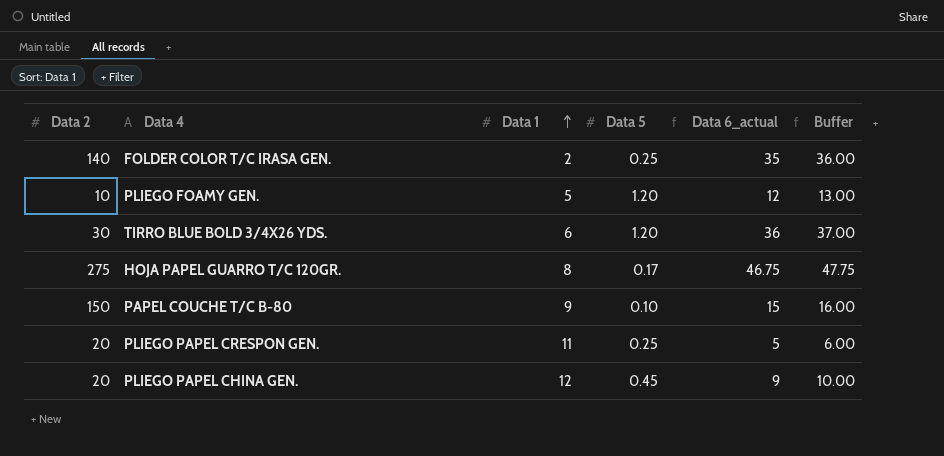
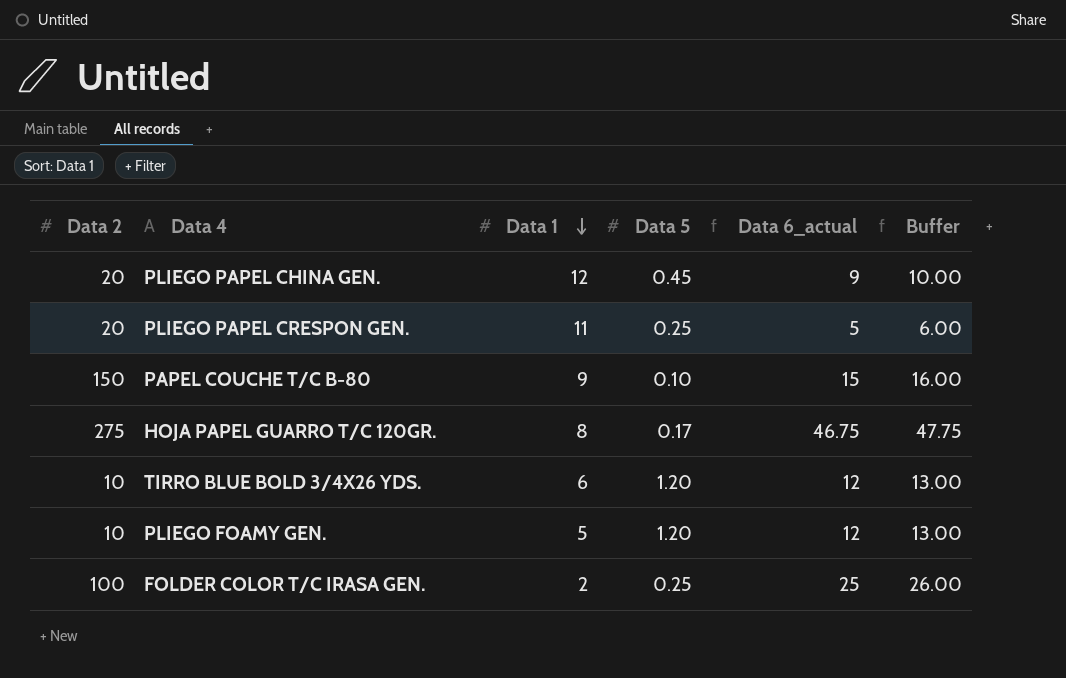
row order: Data 1 ascending -> Data 1 descending
TIRRO BLUE BOLD 3/4X26 YDS. | Data 2: 30 -> 10
TIRRO BLUE BOLD 3/4X26 YDS. | Data 6_actual: 36 -> 12
TIRRO BLUE BOLD 3/4X26 YDS. | Buffer: 37.00 -> 13.00
FOLDER COLOR T/C IRASA GEN. | Data 2: 140 -> 100
FOLDER COLOR T/C IRASA GEN. | Data 6_actual: 35 -> 25
FOLDER COLOR T/C IRASA GEN. | Buffer: 36.00 -> 26.00

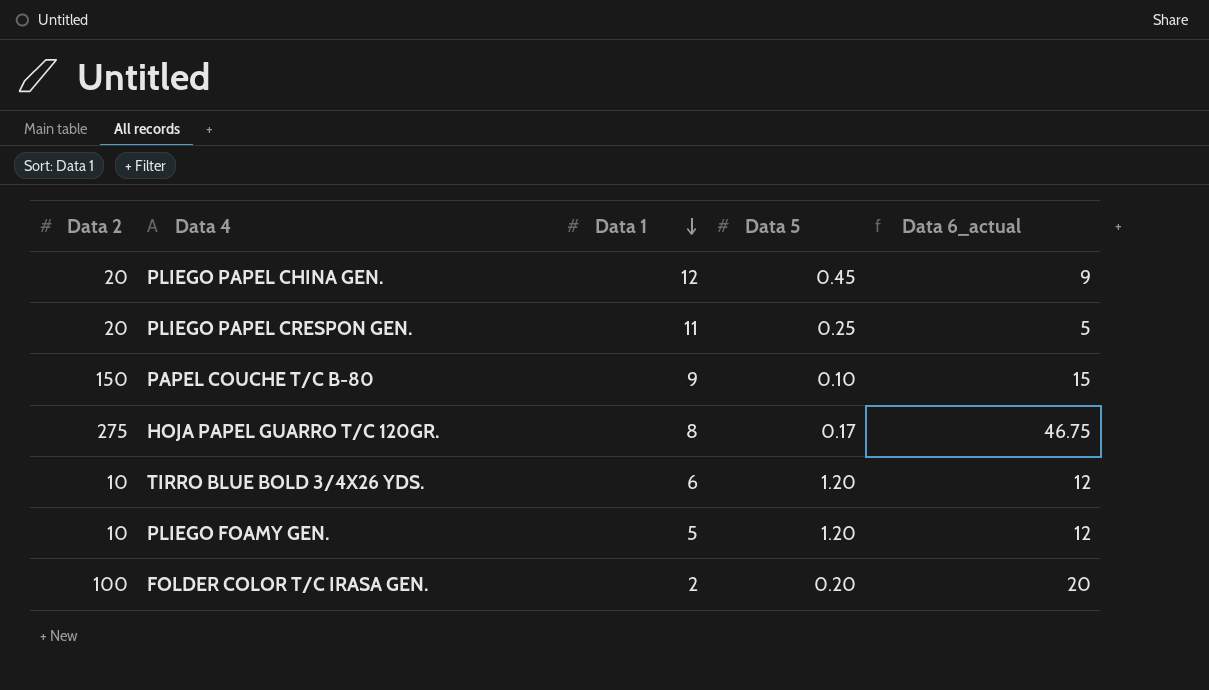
column Buffer | formula: [Data 6_actual] + 1 -> none
FOLDER COLOR T/C IRASA GEN. | Data 5: 0.25 -> 0.20
FOLDER COLOR T/C IRASA GEN. | Data 6_actual: 25 -> 20

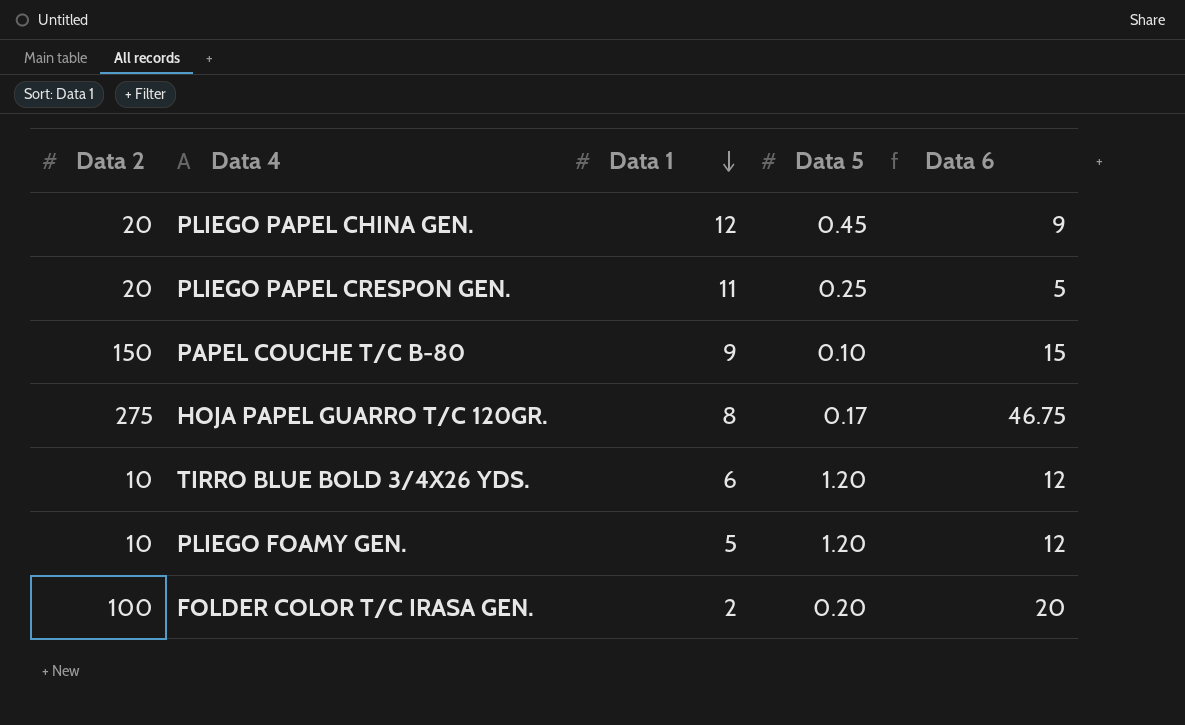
column name: Data 6_actual -> Data 6

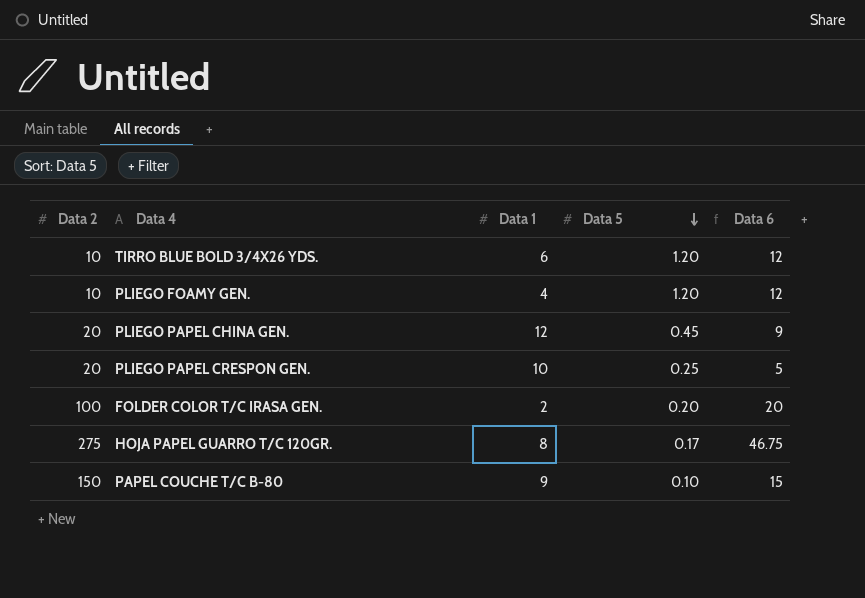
row order: Data 1 descending -> Data 5 descending
PLIEGO FOAMY GEN. | Data 1: 5 -> 4
PLIEGO PAPEL CRESPON GEN. | Data 1: 11 -> 10

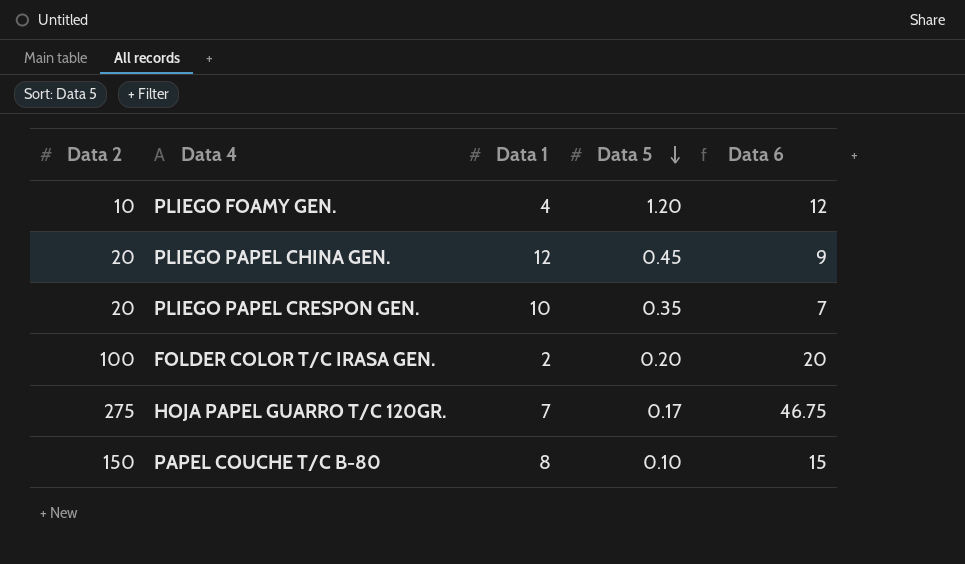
row TIRRO BLUE BOLD 3/4X26 YDS.: 10 | 6 | 1.20 | 12 -> none
PLIEGO PAPEL CRESPON GEN. | Data 5: 0.25 -> 0.35
PLIEGO PAPEL CRESPON GEN. | Data 6: 5 -> 7
HOJA PAPEL GUARRO T/C 120GR. | Data 1: 8 -> 7
PAPEL COUCHE T/C B-80 | Data 1: 9 -> 8

